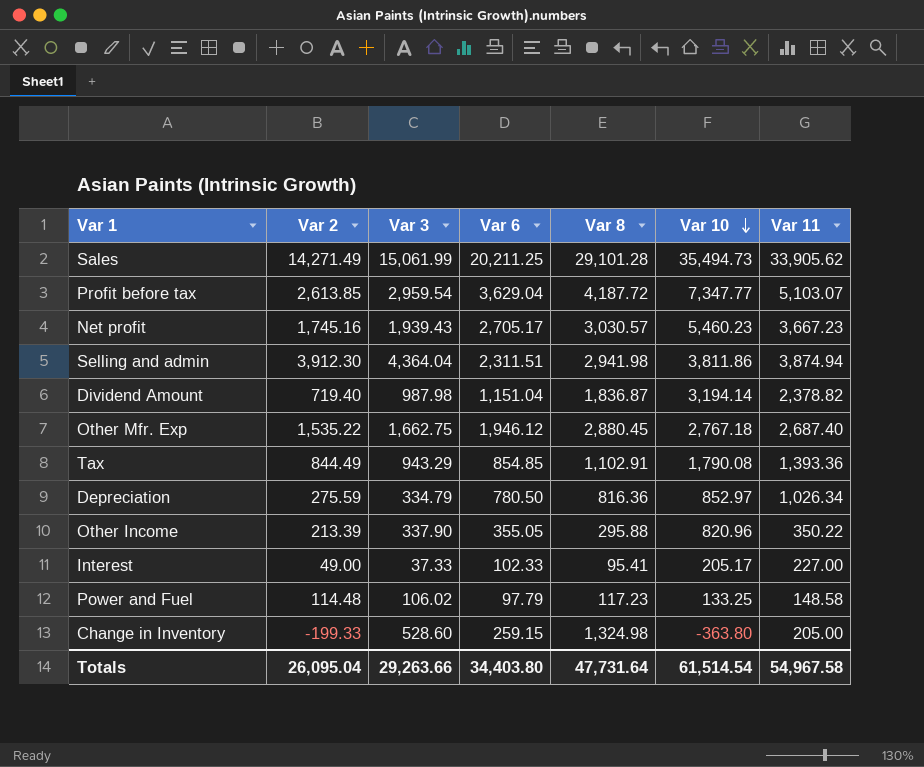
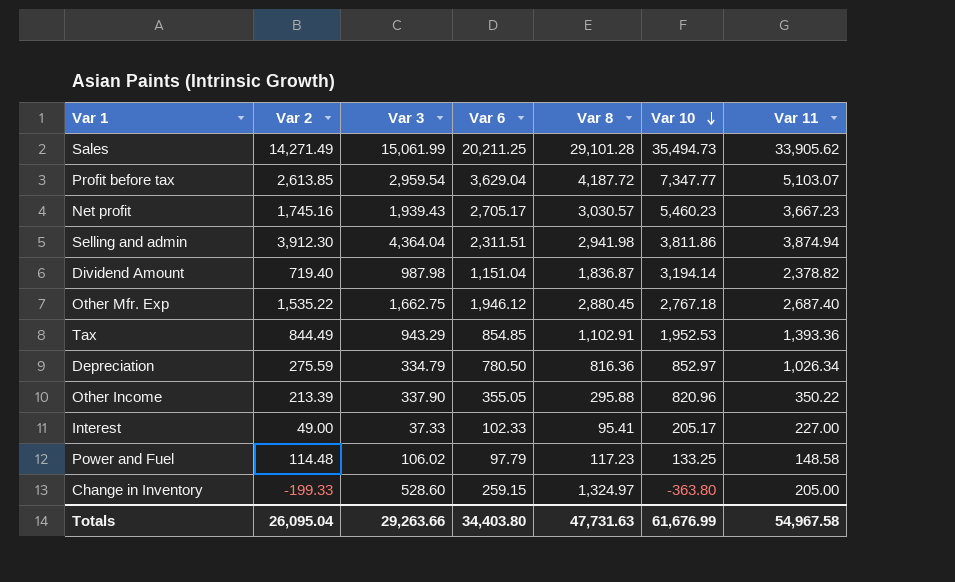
Tax | Var 10: 1,790.08 -> 1,952.53
Change in Inventory | Var 8: 1,324.98 -> 1,324.97
Totals | Var 8: 47,731.64 -> 47,731.63
Totals | Var 10: 61,514.54 -> 61,676.99

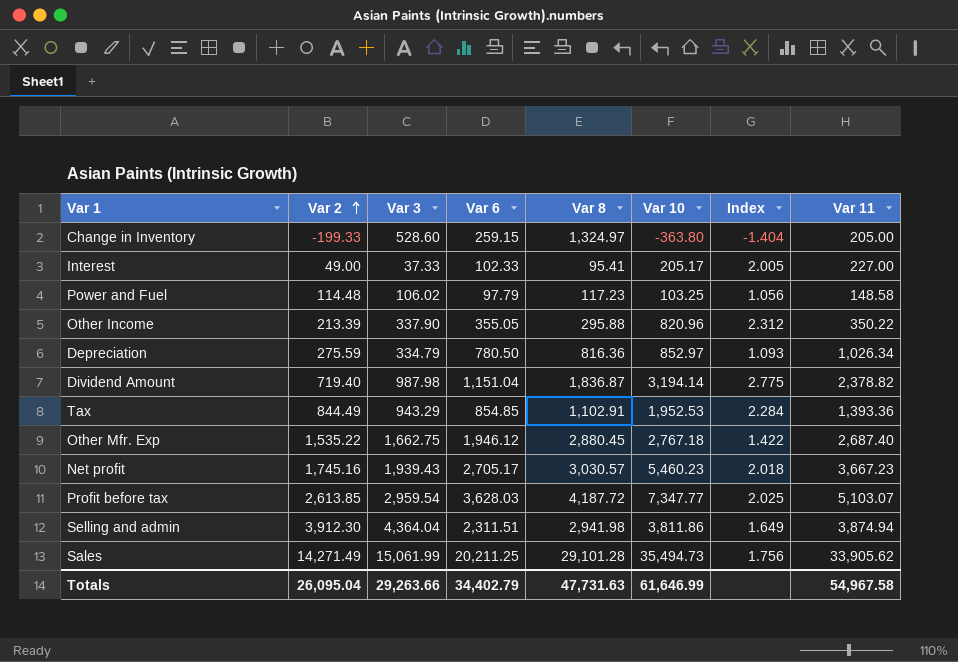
row order: Var 10 descending -> Var 2 ascending
column Index | formula: none -> [Var 10] / [Var 6]
Power and Fuel | Var 10: 133.25 -> 103.25
Profit before tax | Var 6: 3,629.04 -> 3,628.03
Totals | Var 6: 34,403.80 -> 34,402.79
Totals | Var 10: 61,676.99 -> 61,646.99

